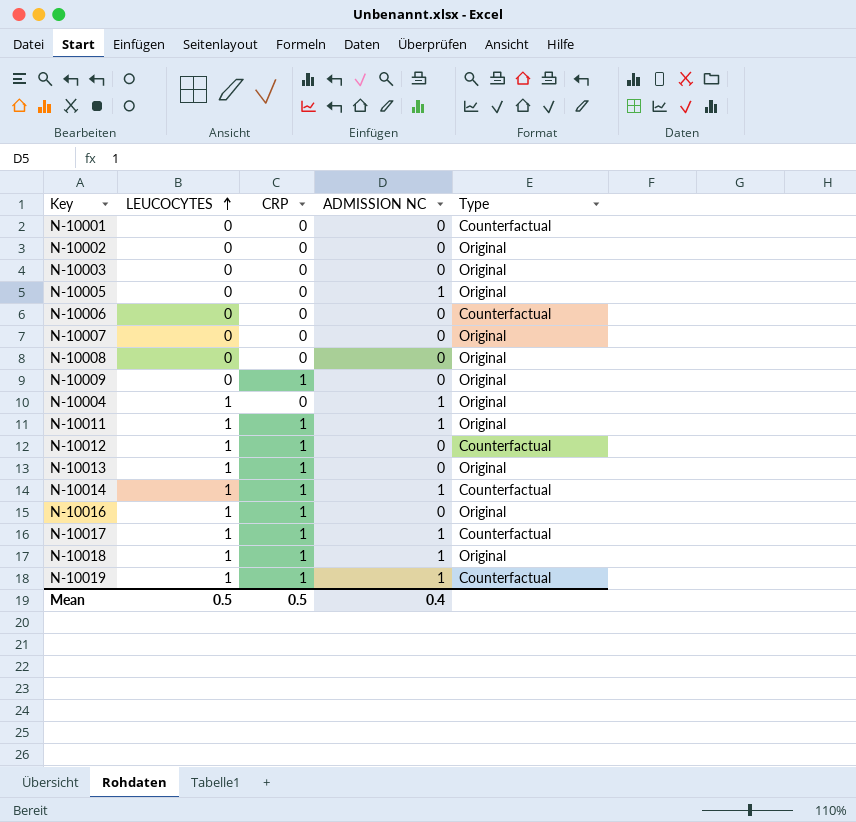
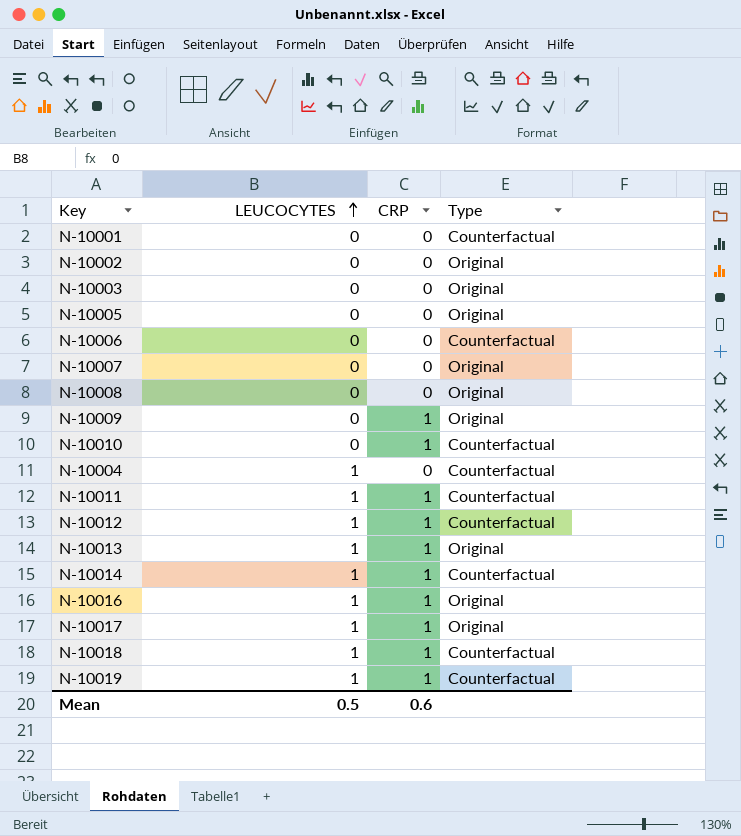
column ADMISSION NC | position: 4 -> none
row N-10010: none -> 0 | 1 | Counterfactual
N-10004 | Type: Original -> Counterfactual
N-10011 | Type: Original -> Counterfactual
N-10017 | Type: Counterfactual -> Original
N-10018 | Type: Original -> Counterfactual
Mean | CRP: 0.5 -> 0.6

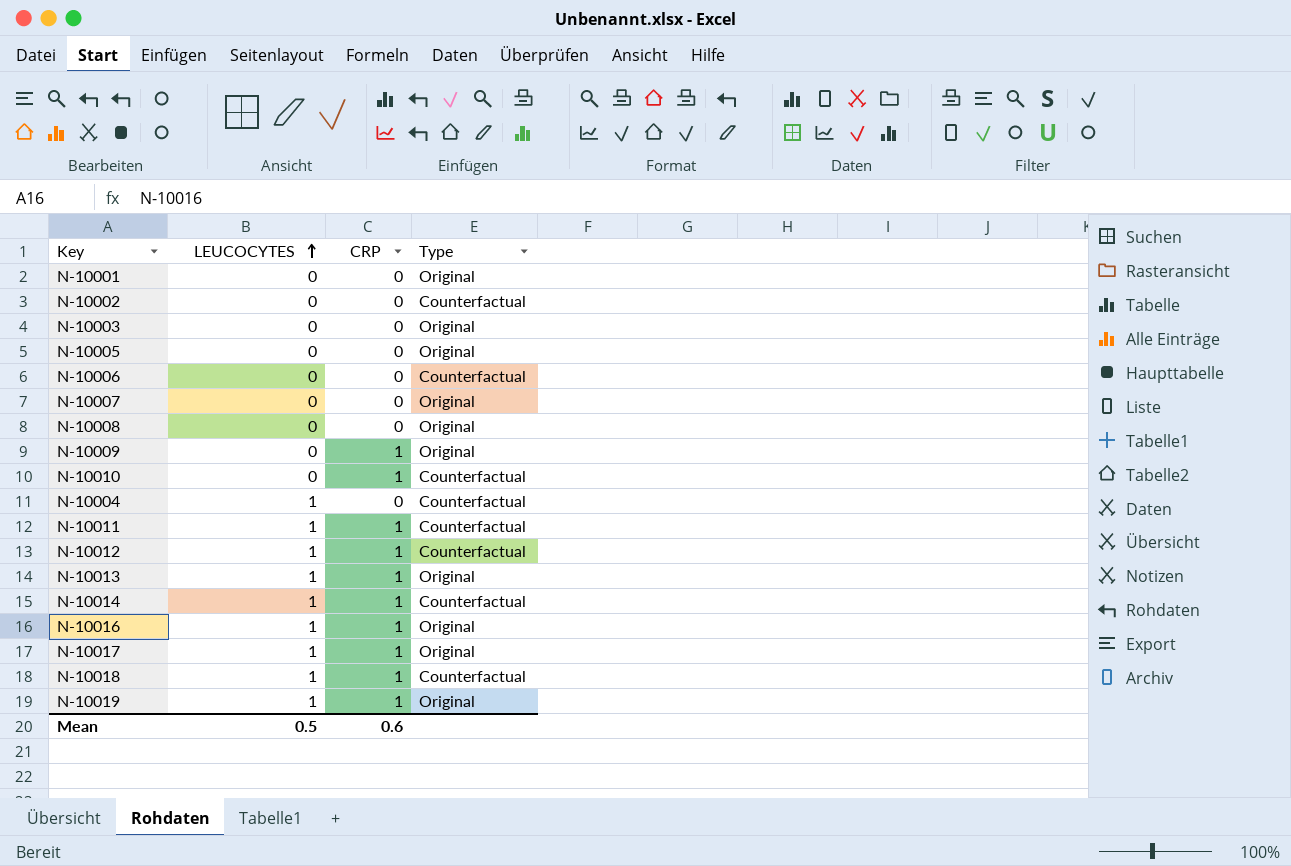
N-10001 | Type: Counterfactual -> Original
N-10002 | Type: Original -> Counterfactual
N-10019 | Type: Counterfactual -> Original

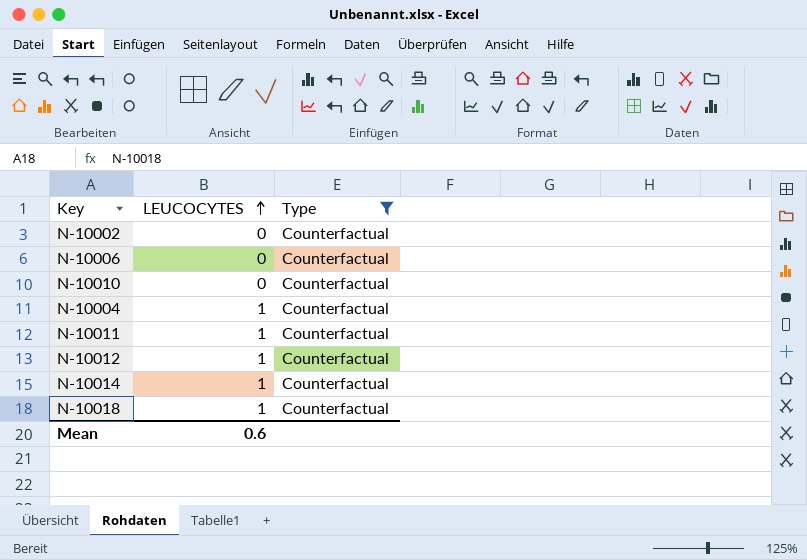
filter: none -> Type = Counterfactual
column CRP | position: 3 -> none
Mean | LEUCOCYTES: 0.5 -> 0.6

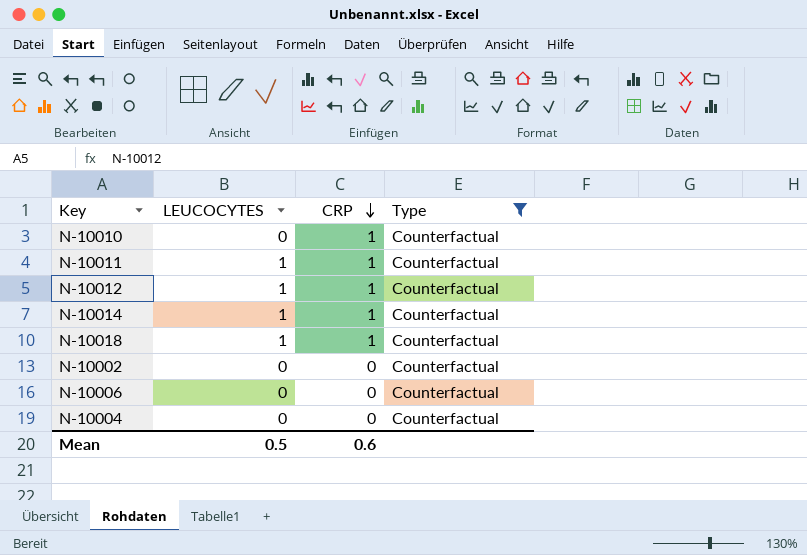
row order: LEUCOCYTES ascending -> CRP descending
column CRP | position: none -> 3
N-10004 | LEUCOCYTES: 1 -> 0
Mean | LEUCOCYTES: 0.6 -> 0.5

